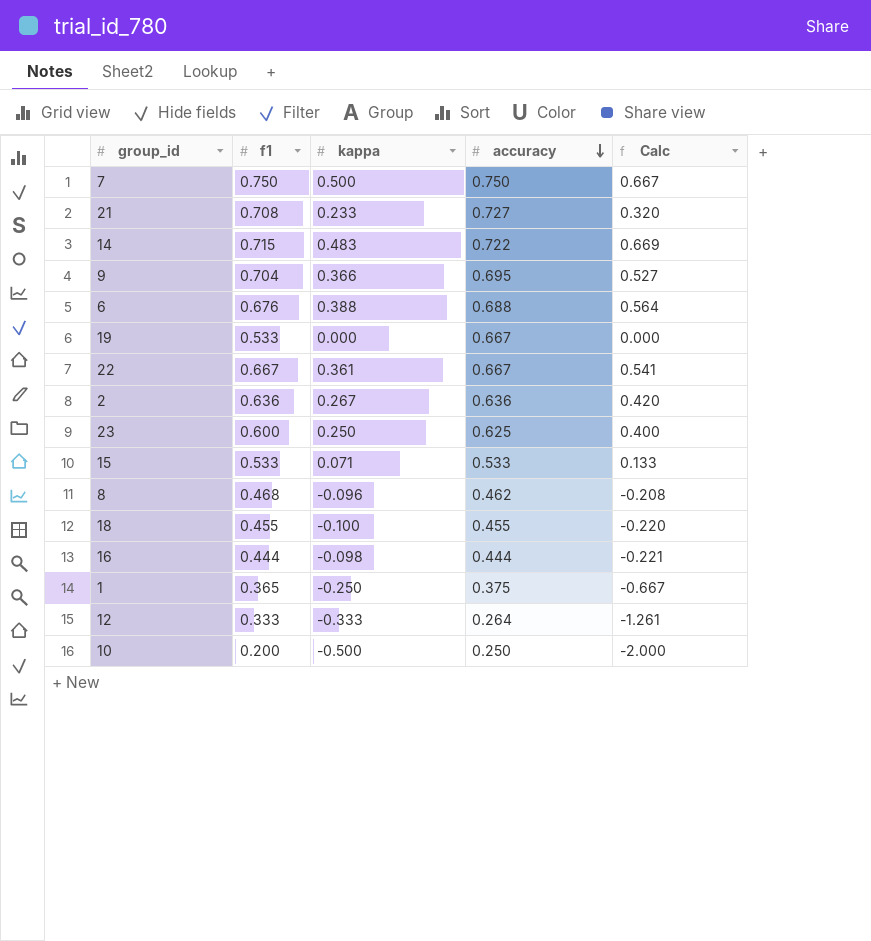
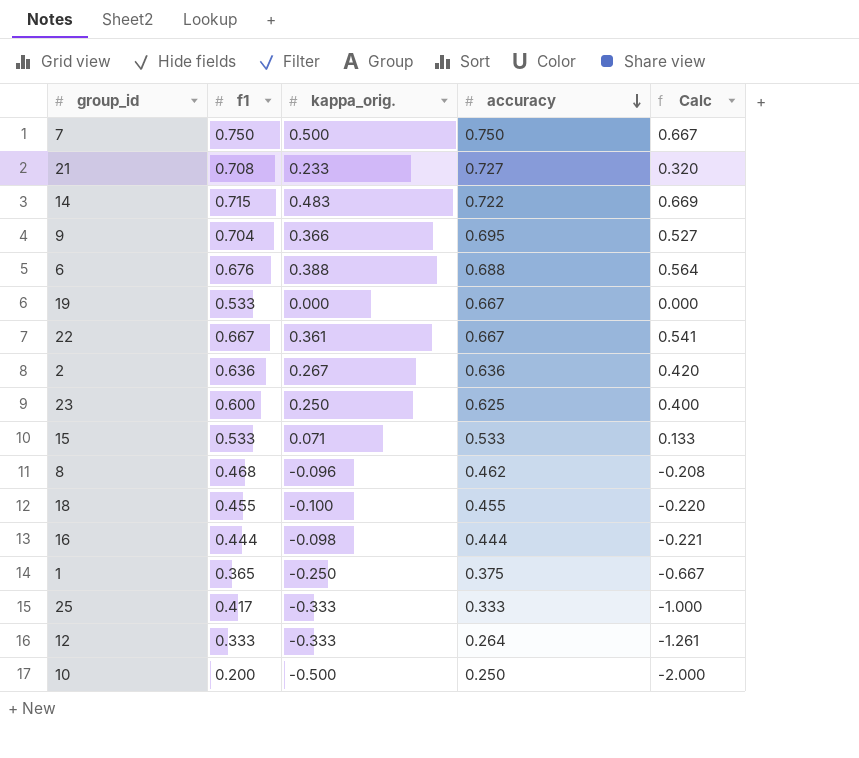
column name: kappa -> kappa_orig.
row 25: none -> 0.417 | -0.333 | 0.333 | -1.000

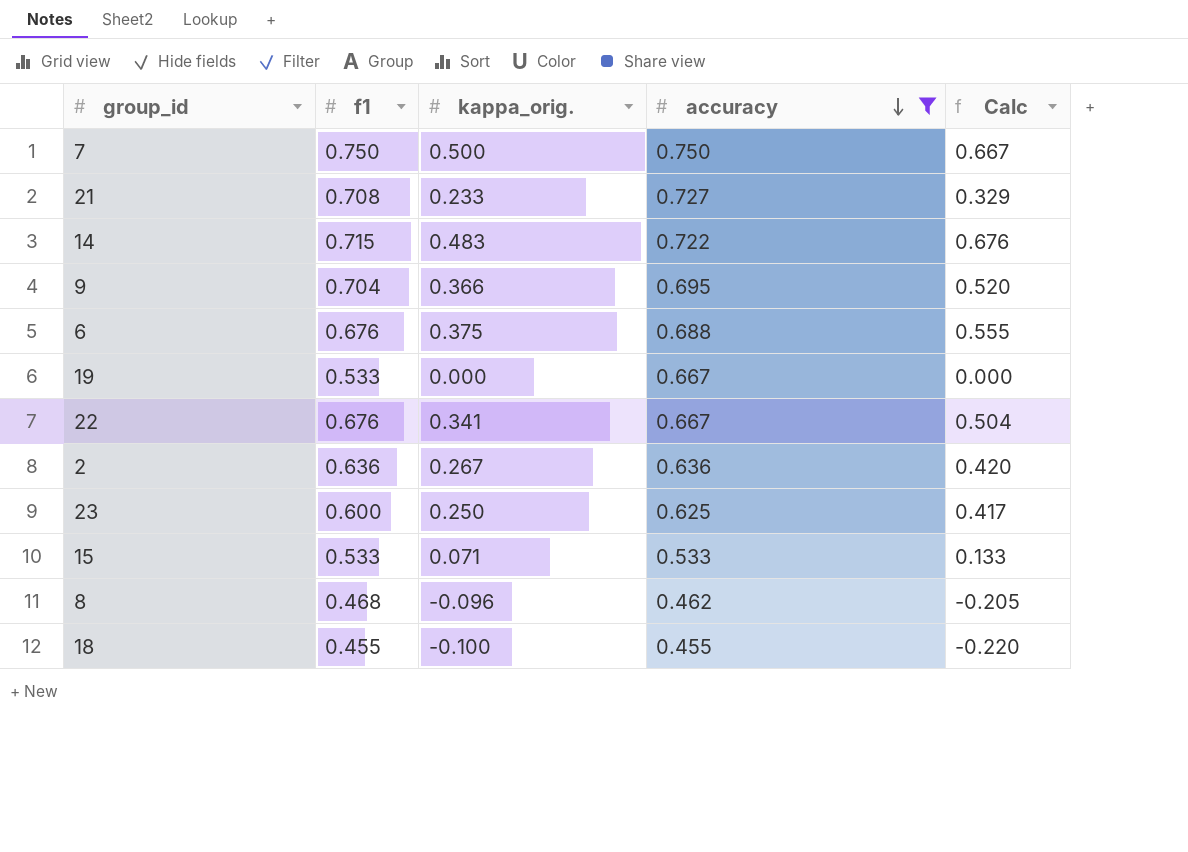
filter: none -> accuracy >= 0.455
column Calc | formula: [kappa_orig.] / [accuracy] -> [kappa_orig.] / [f1]
6 | kappa_orig.: 0.388 -> 0.375
22 | f1: 0.667 -> 0.676
22 | kappa_orig.: 0.361 -> 0.341

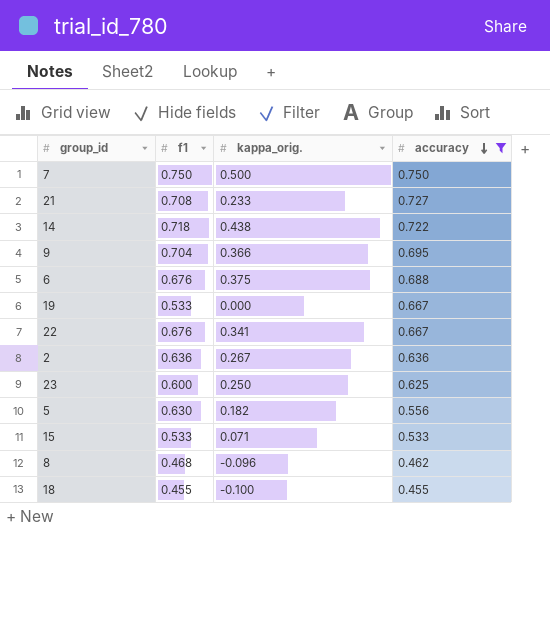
column Calc | formula: [kappa_orig.] / [f1] -> none
14 | f1: 0.715 -> 0.718
14 | kappa_orig.: 0.483 -> 0.438
row 5: none -> 0.630 | 0.182 | 0.556

